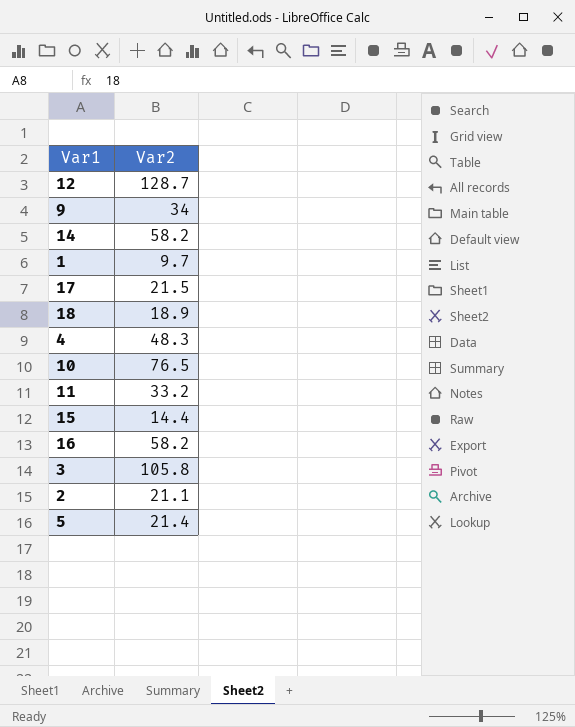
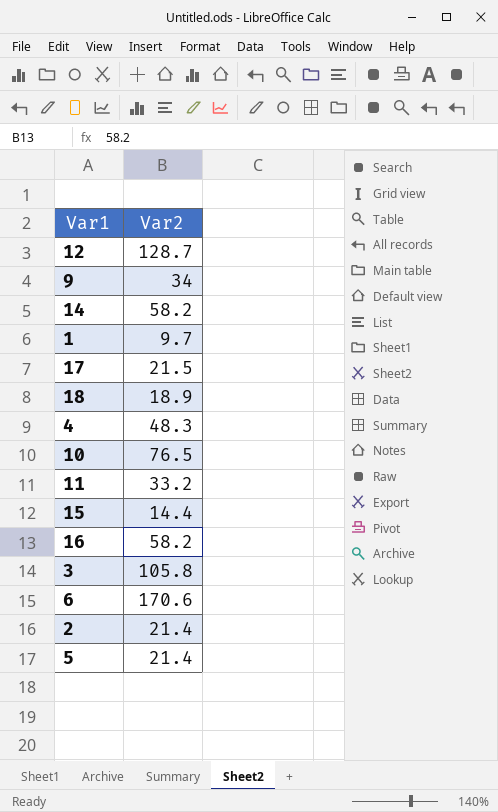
row 6: none -> 170.6
2 | Var2: 21.1 -> 21.4

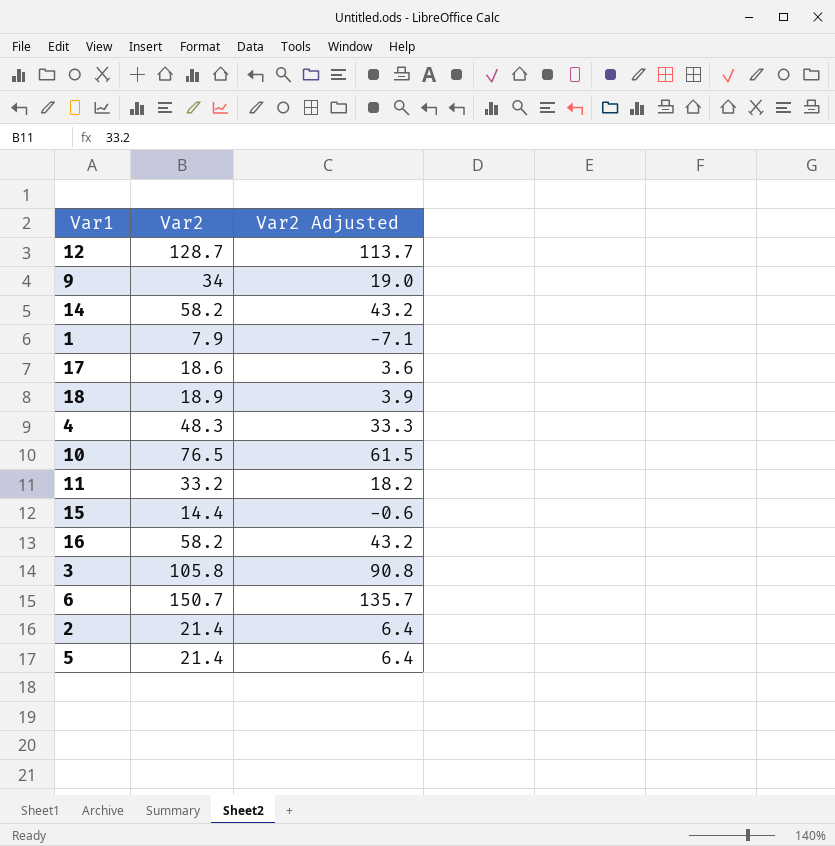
column Var2 Adjusted | formula: none -> [Var2] - 15
1 | Var2: 9.7 -> 7.9
17 | Var2: 21.5 -> 18.6
6 | Var2: 170.6 -> 150.7

